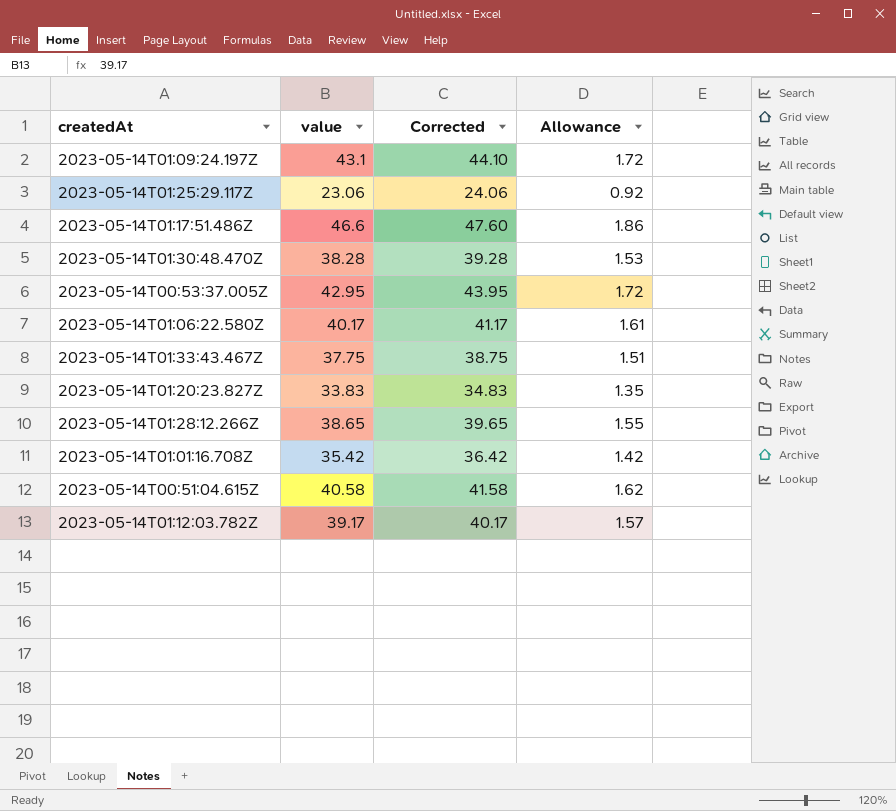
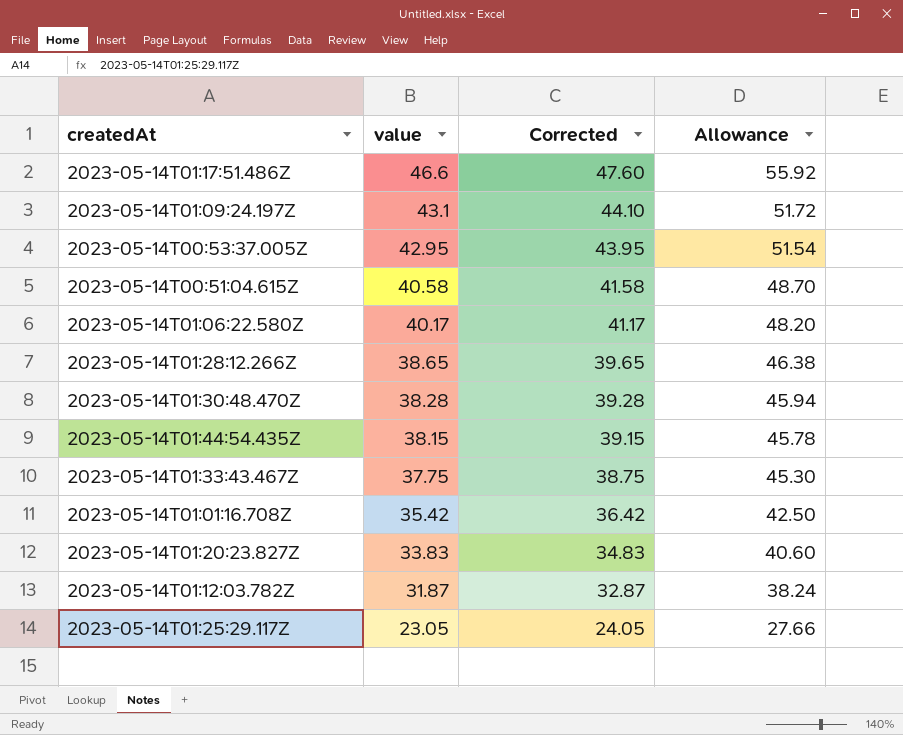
row order: none -> value descending
column Allowance | formula: [value] * 0.04 -> [value] * 1.2
row 2023-05-14T01:44:54.435Z: none -> 38.15 | 39.15 | 45.78
2023-05-14T01:12:03.782Z | value: 39.17 -> 31.87
2023-05-14T01:12:03.782Z | Corrected: 40.17 -> 32.87
2023-05-14T01:25:29.117Z | value: 23.06 -> 23.05
2023-05-14T01:25:29.117Z | Corrected: 24.06 -> 24.05

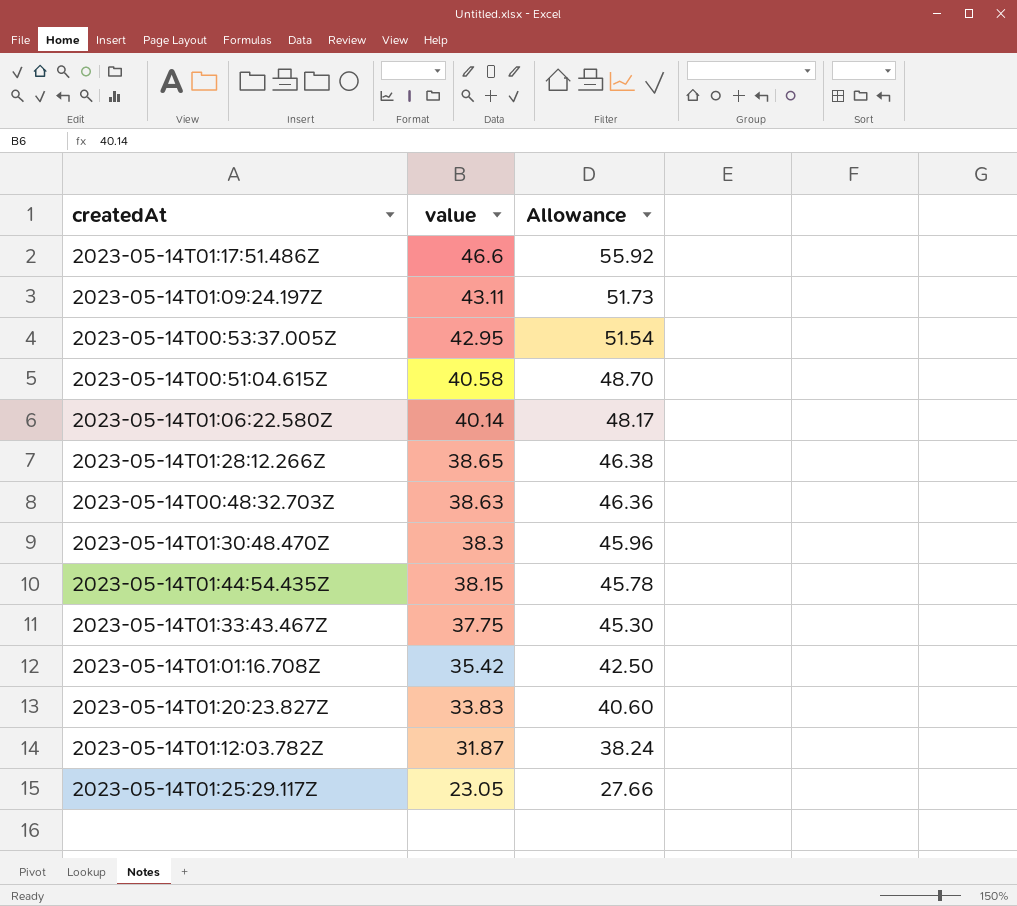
column Corrected | formula: [value] + 1 -> none
2023-05-14T01:09:24.197Z | value: 43.1 -> 43.11
2023-05-14T01:09:24.197Z | Allowance: 51.72 -> 51.73
2023-05-14T01:06:22.580Z | value: 40.17 -> 40.14
2023-05-14T01:06:22.580Z | Allowance: 48.20 -> 48.17
row 2023-05-14T00:48:32.703Z: none -> 38.63 | 46.36
2023-05-14T01:30:48.470Z | value: 38.28 -> 38.3
2023-05-14T01:30:48.470Z | Allowance: 45.94 -> 45.96

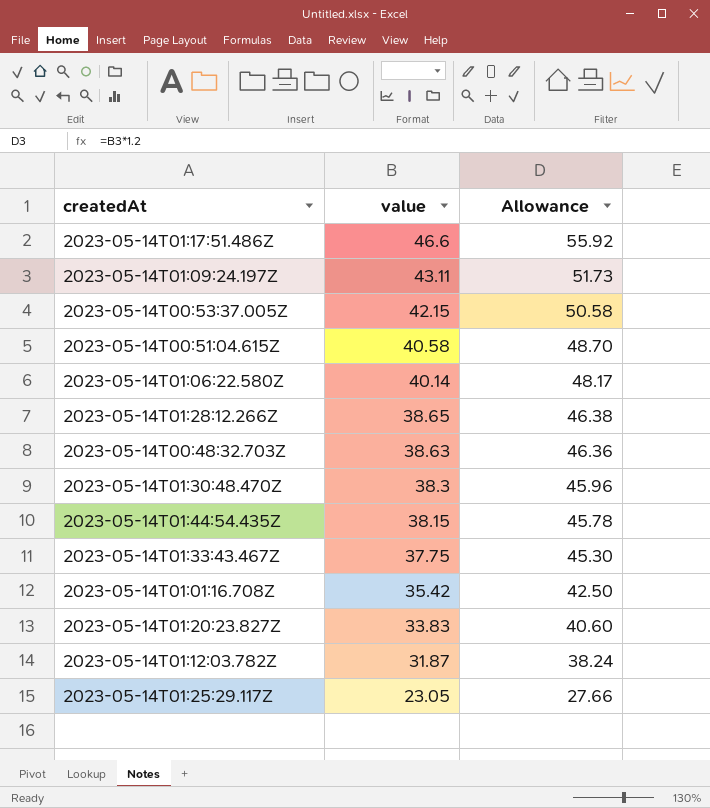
2023-05-14T00:53:37.005Z | value: 42.95 -> 42.15
2023-05-14T00:53:37.005Z | Allowance: 51.54 -> 50.58

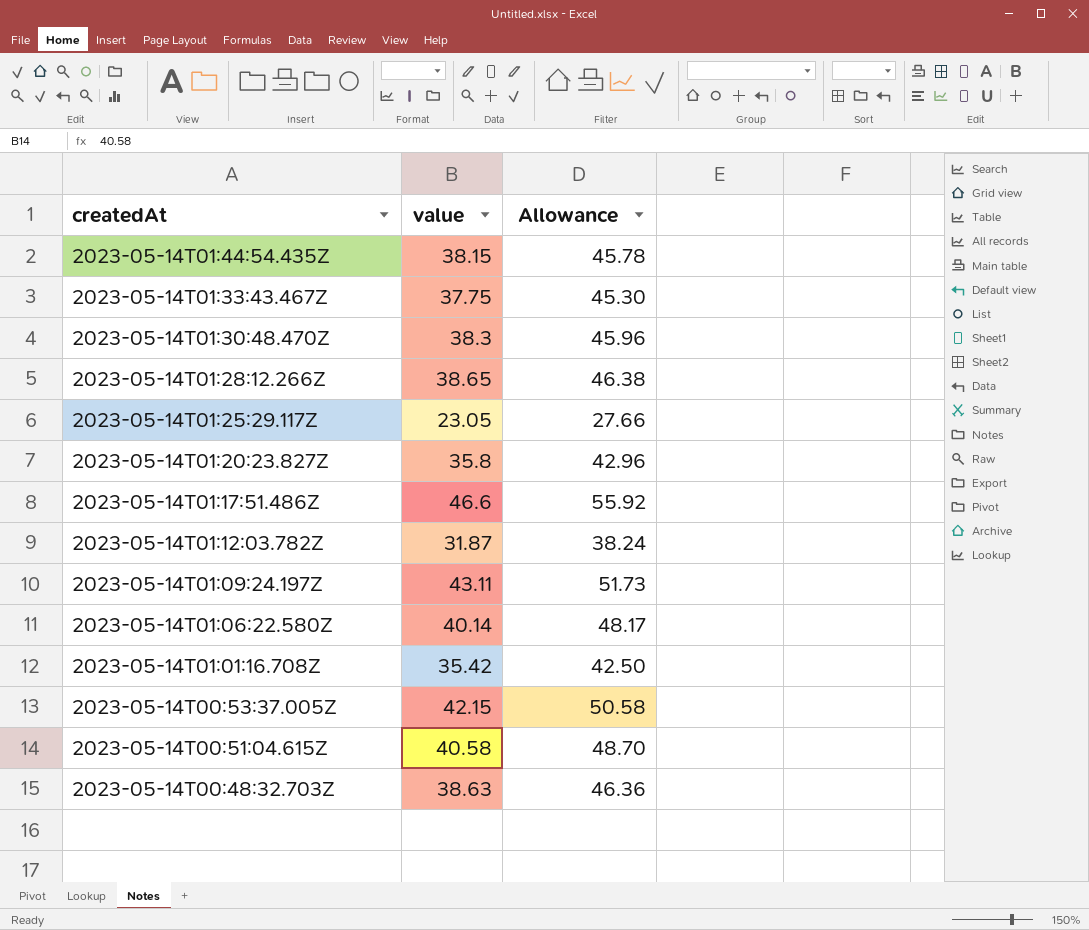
row order: value descending -> createdAt descending
2023-05-14T01:20:23.827Z | value: 33.83 -> 35.8
2023-05-14T01:20:23.827Z | Allowance: 40.60 -> 42.96

